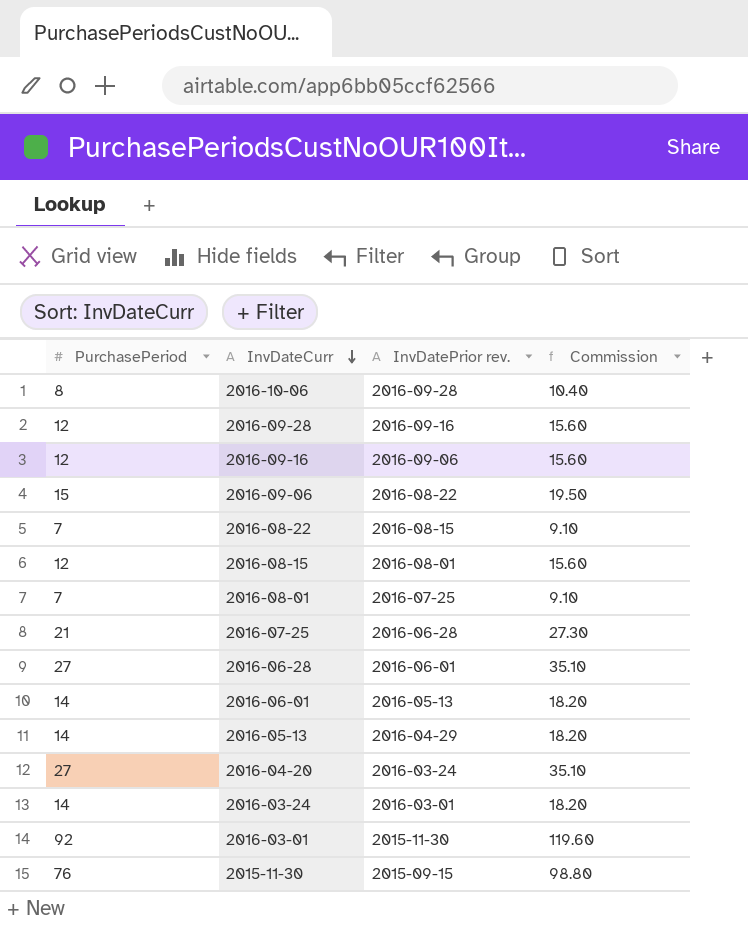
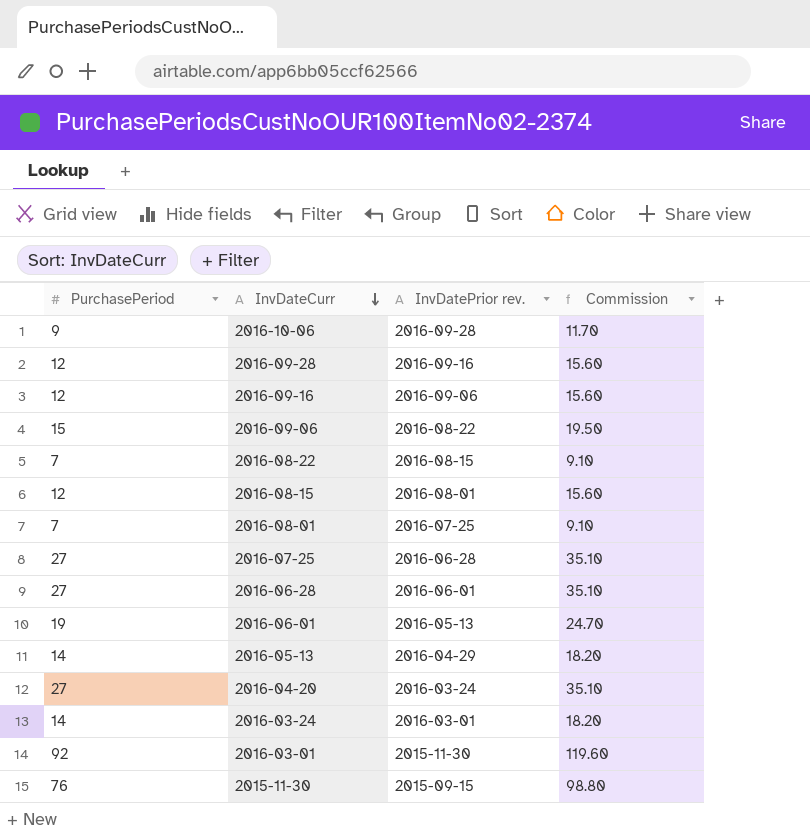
2016-10-06 | PurchasePeriod: 8 -> 9
2016-10-06 | Commission: 10.40 -> 11.70
2016-07-25 | PurchasePeriod: 21 -> 27
2016-07-25 | Commission: 27.30 -> 35.10
2016-06-01 | PurchasePeriod: 14 -> 19
2016-06-01 | Commission: 18.20 -> 24.70

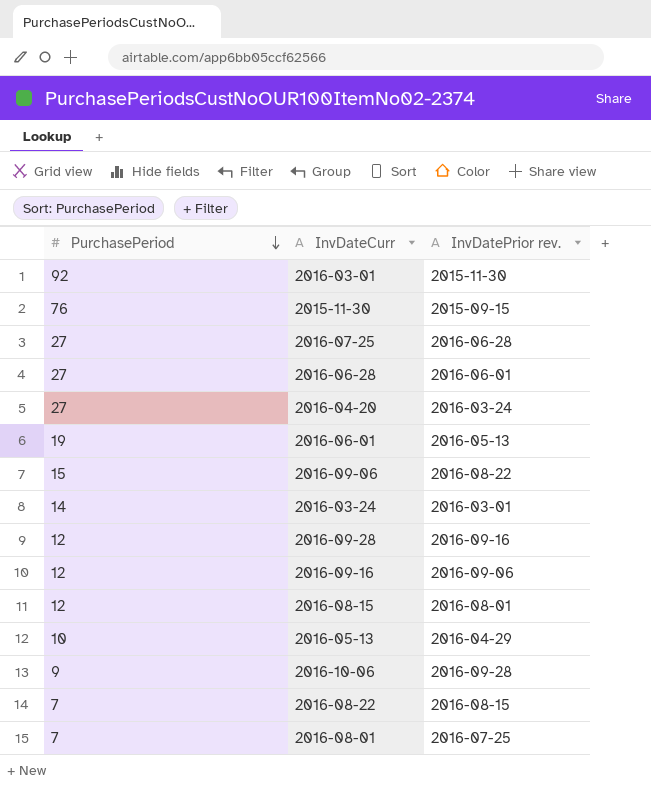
row order: InvDateCurr descending -> PurchasePeriod descending
column Commission | formula: [PurchasePeriod] * 1.3 -> none
2016-05-13 | PurchasePeriod: 14 -> 10

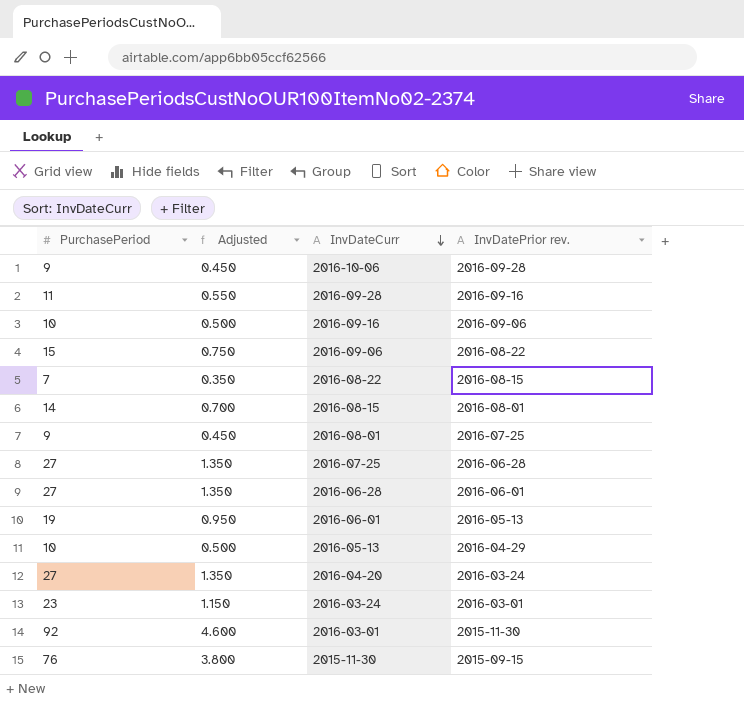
row order: PurchasePeriod descending -> InvDateCurr descending
column Adjusted | formula: none -> [PurchasePeriod] * 0.05
2016-09-28 | PurchasePeriod: 12 -> 11
2016-09-16 | PurchasePeriod: 12 -> 10
2016-08-15 | PurchasePeriod: 12 -> 14
2016-08-01 | PurchasePeriod: 7 -> 9
2016-03-24 | PurchasePeriod: 14 -> 23

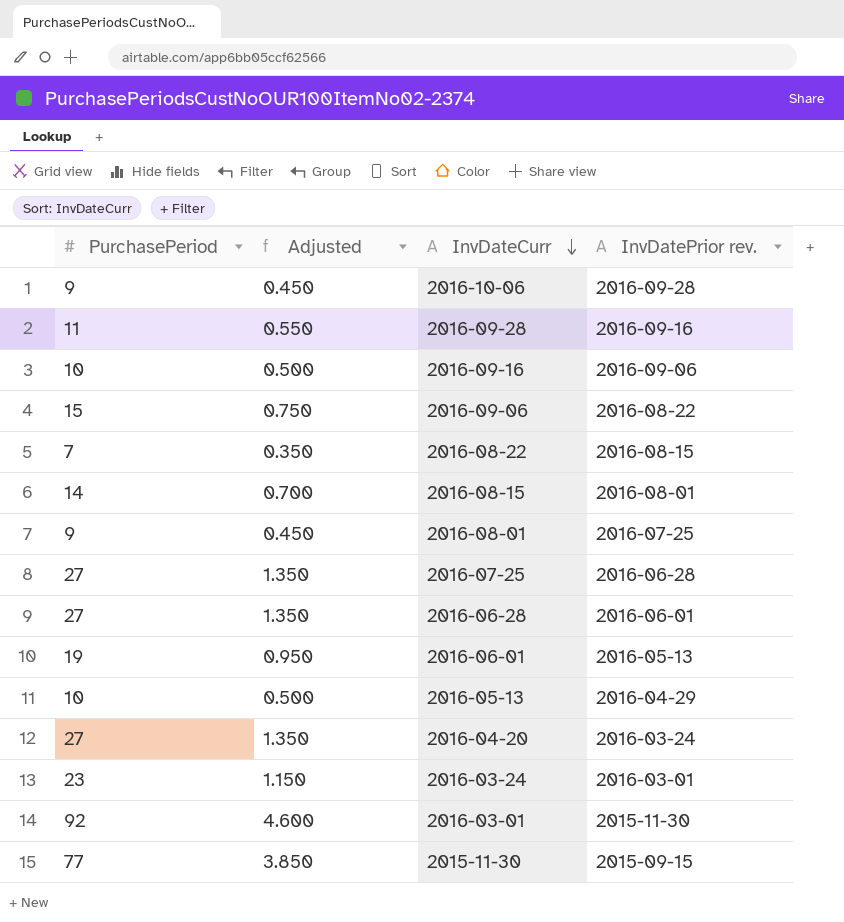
2015-11-30 | PurchasePeriod: 76 -> 77
2015-11-30 | Adjusted: 3.800 -> 3.850

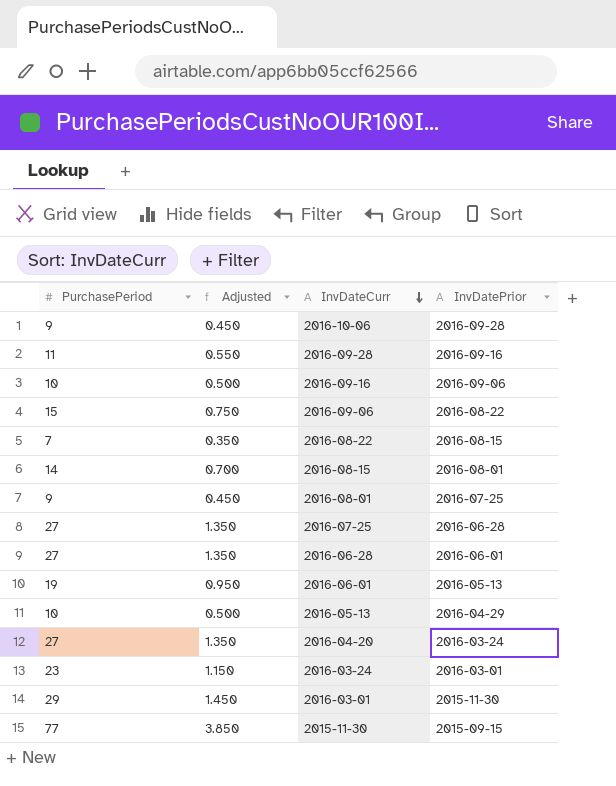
column name: InvDatePrior rev. -> InvDatePrior
2016-03-01 | PurchasePeriod: 92 -> 29
2016-03-01 | Adjusted: 4.600 -> 1.450

